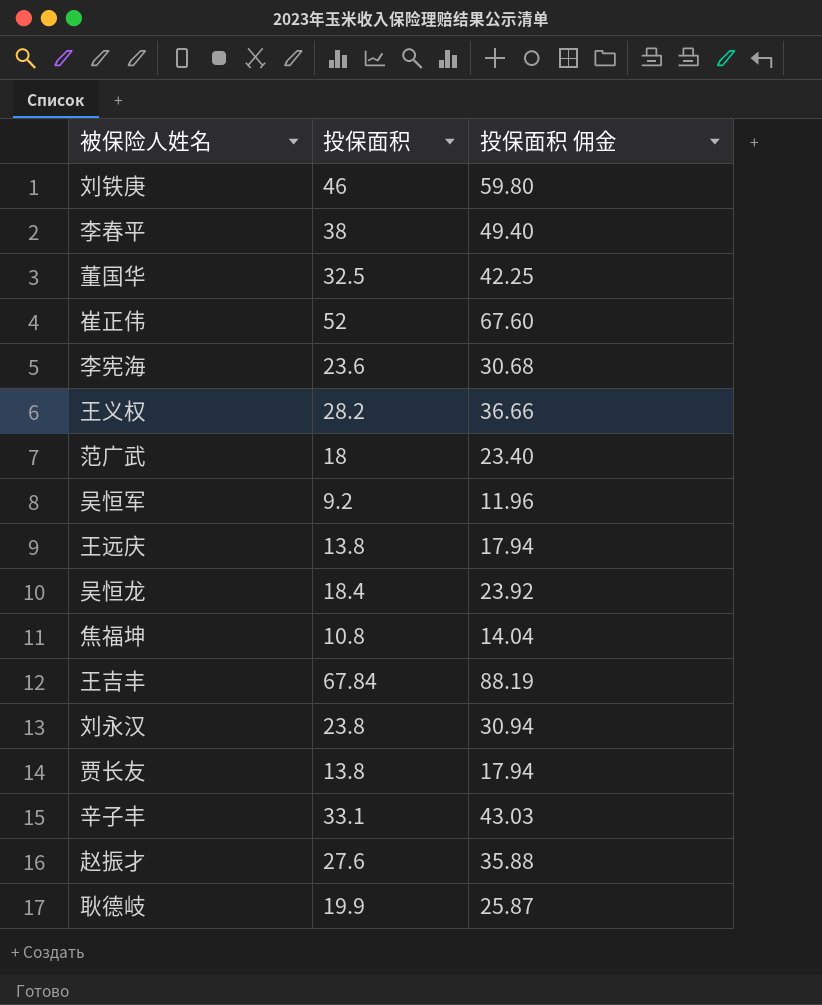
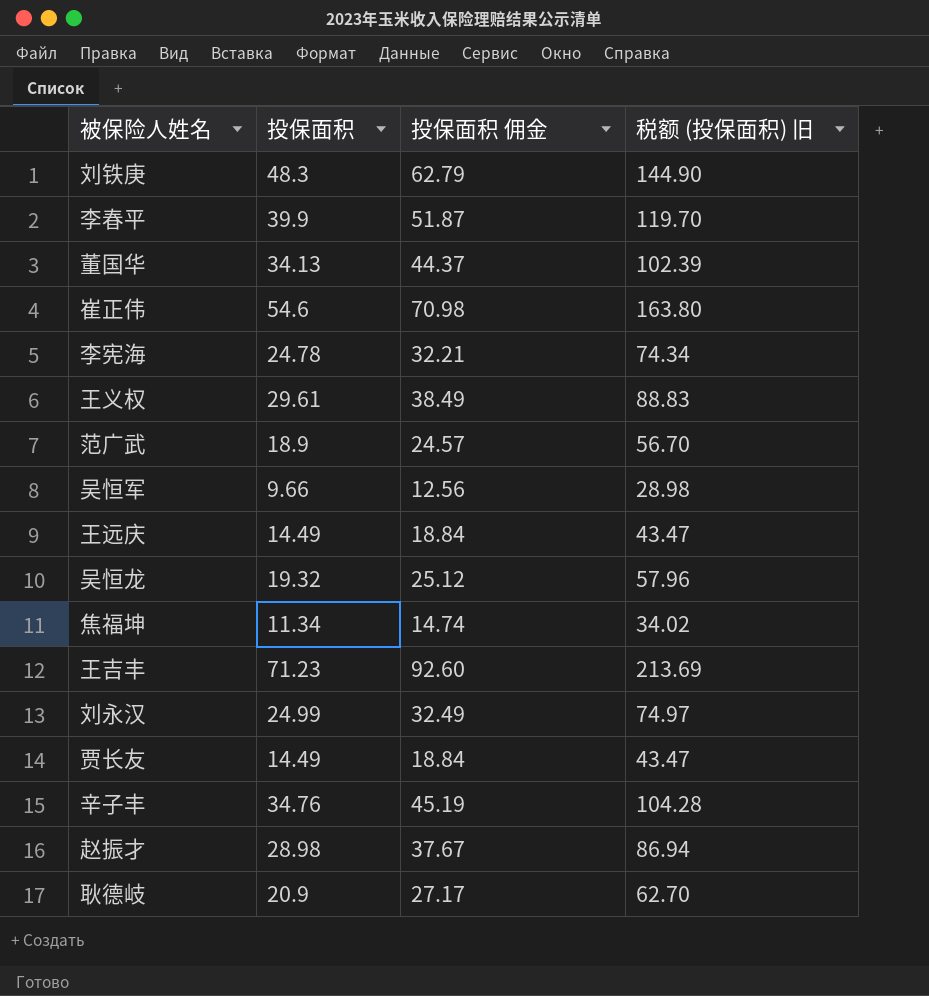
column 税额 (投保面积) 旧 | formula: none -> [投保面积] * 3
刘铁庚 | 投保面积: 46 -> 48.3
刘铁庚 | 投保面积 佣金: 59.80 -> 62.79
李春平 | 投保面积: 38 -> 39.9
李春平 | 投保面积 佣金: 49.40 -> 51.87
董国华 | 投保面积: 32.5 -> 34.13
董国华 | 投保面积 佣金: 42.25 -> 44.37
崔正伟 | 投保面积: 52 -> 54.6
崔正伟 | 投保面积 佣金: 67.60 -> 70.98
李宪海 | 投保面积: 23.6 -> 24.78
李宪海 | 投保面积 佣金: 30.68 -> 32.21
王义权 | 投保面积: 28.2 -> 29.61
王义权 | 投保面积 佣金: 36.66 -> 38.49
范广武 | 投保面积: 18 -> 18.9
范广武 | 投保面积 佣金: 23.40 -> 24.57
吴恒军 | 投保面积: 9.2 -> 9.66
吴恒军 | 投保面积 佣金: 11.96 -> 12.56
王远庆 | 投保面积: 13.8 -> 14.49
王远庆 | 投保面积 佣金: 17.94 -> 18.84
吴恒龙 | 投保面积: 18.4 -> 19.32
吴恒龙 | 投保面积 佣金: 23.92 -> 25.12
焦福坤 | 投保面积: 10.8 -> 11.34
焦福坤 | 投保面积 佣金: 14.04 -> 14.74
王吉丰 | 投保面积: 67.84 -> 71.23
王吉丰 | 投保面积 佣金: 88.19 -> 92.60
刘永汉 | 投保面积: 23.8 -> 24.99
刘永汉 | 投保面积 佣金: 30.94 -> 32.49
贾长友 | 投保面积: 13.8 -> 14.49
贾长友 | 投保面积 佣金: 17.94 -> 18.84
辛子丰 | 投保面积: 33.1 -> 34.76
辛子丰 | 投保面积 佣金: 43.03 -> 45.19
赵振才 | 投保面积: 27.6 -> 28.98
赵振才 | 投保面积 佣金: 35.88 -> 37.67
耿德岐 | 投保面积: 19.9 -> 20.9
耿德岐 | 投保面积 佣金: 25.87 -> 27.17

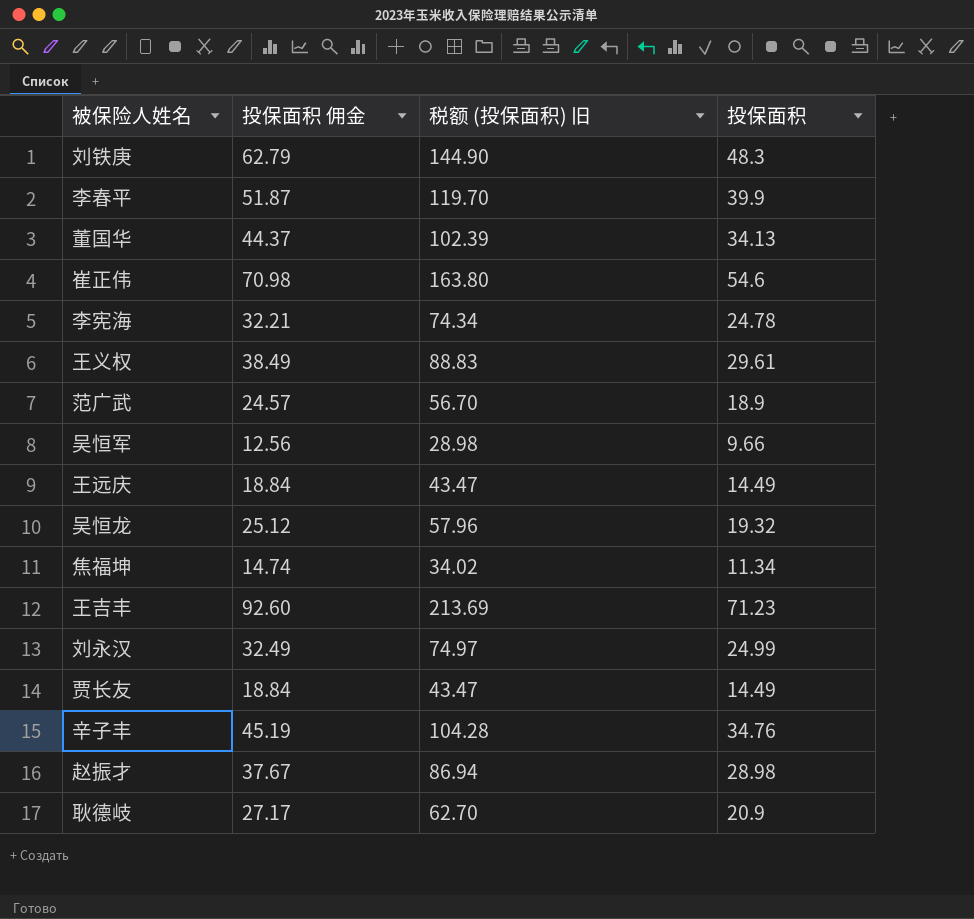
column 投保面积 | position: 2 -> 4

